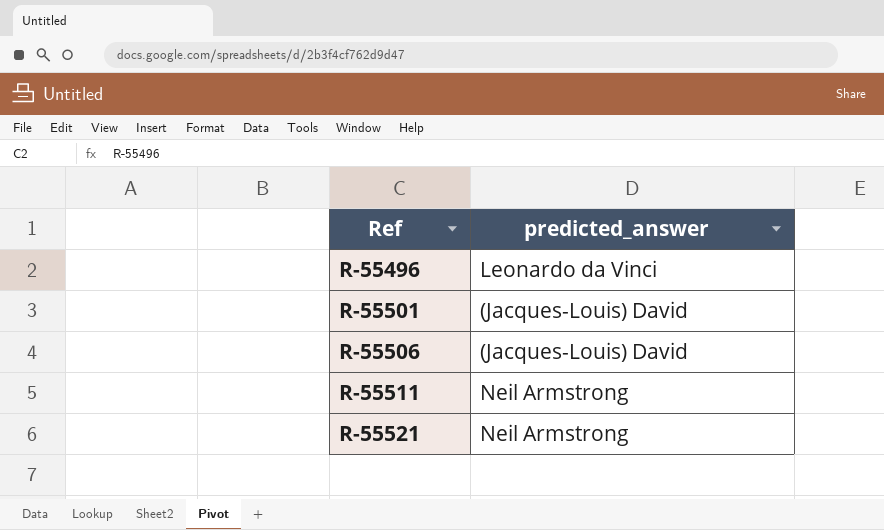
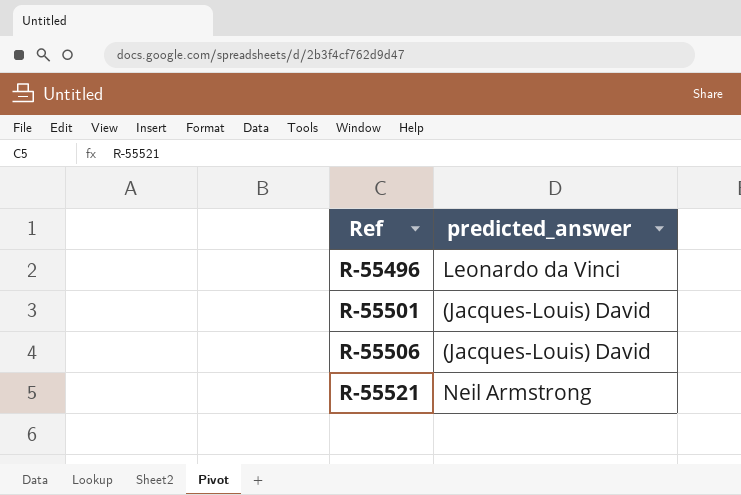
row R-55511: Neil Armstrong -> none

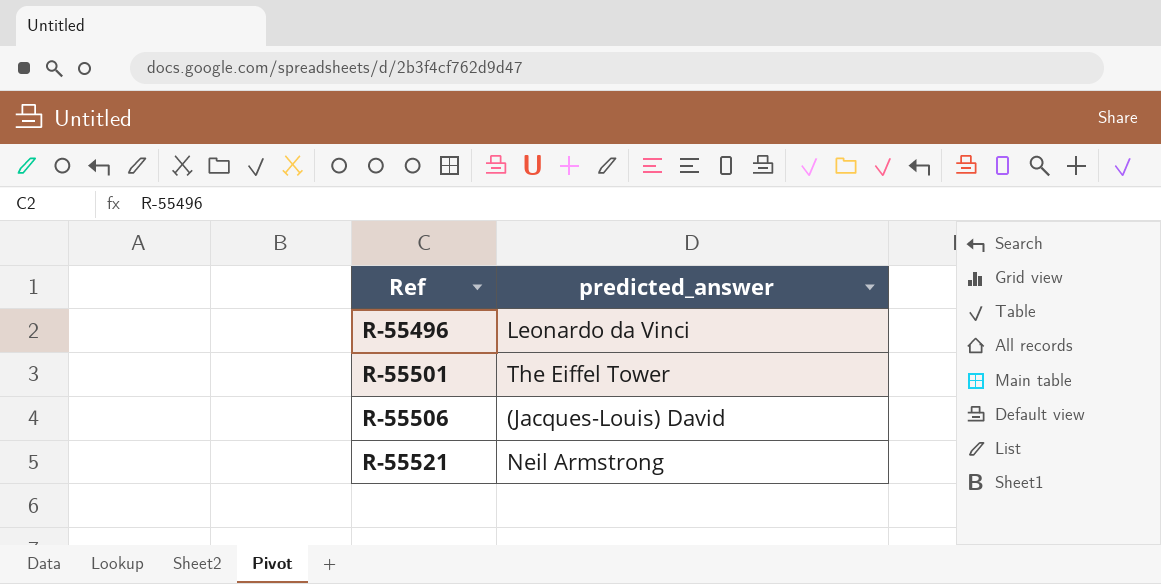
R-55501 | predicted_answer: (Jacques-Louis) David -> The Eiffel Tower

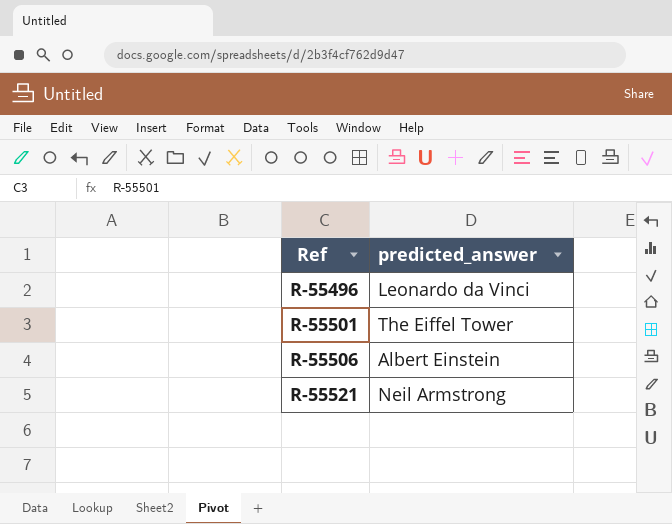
R-55506 | predicted_answer: (Jacques-Louis) David -> Albert Einstein

